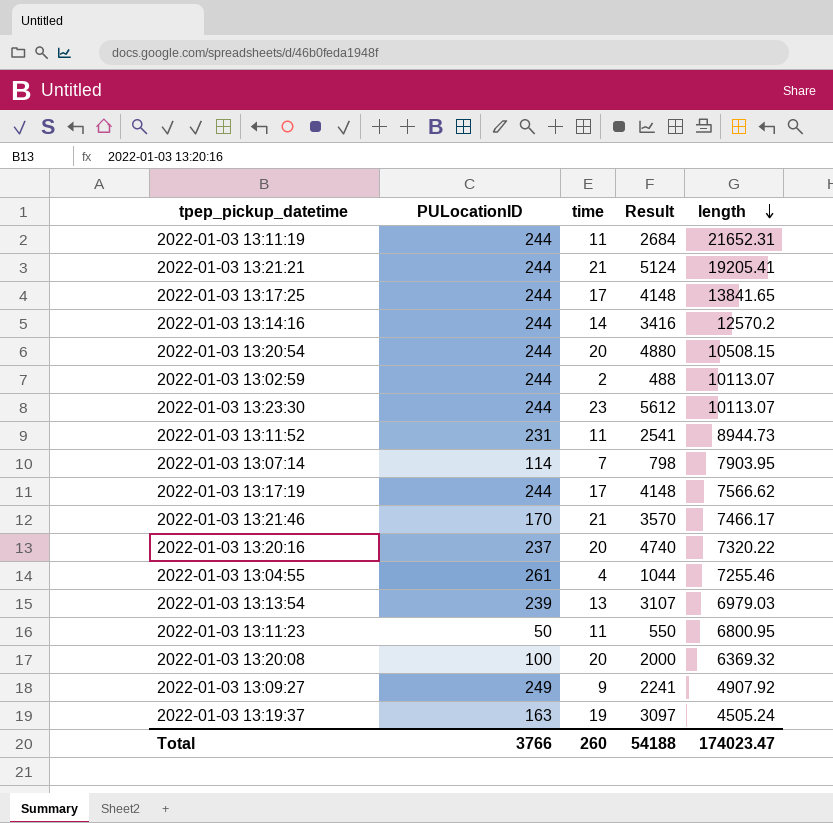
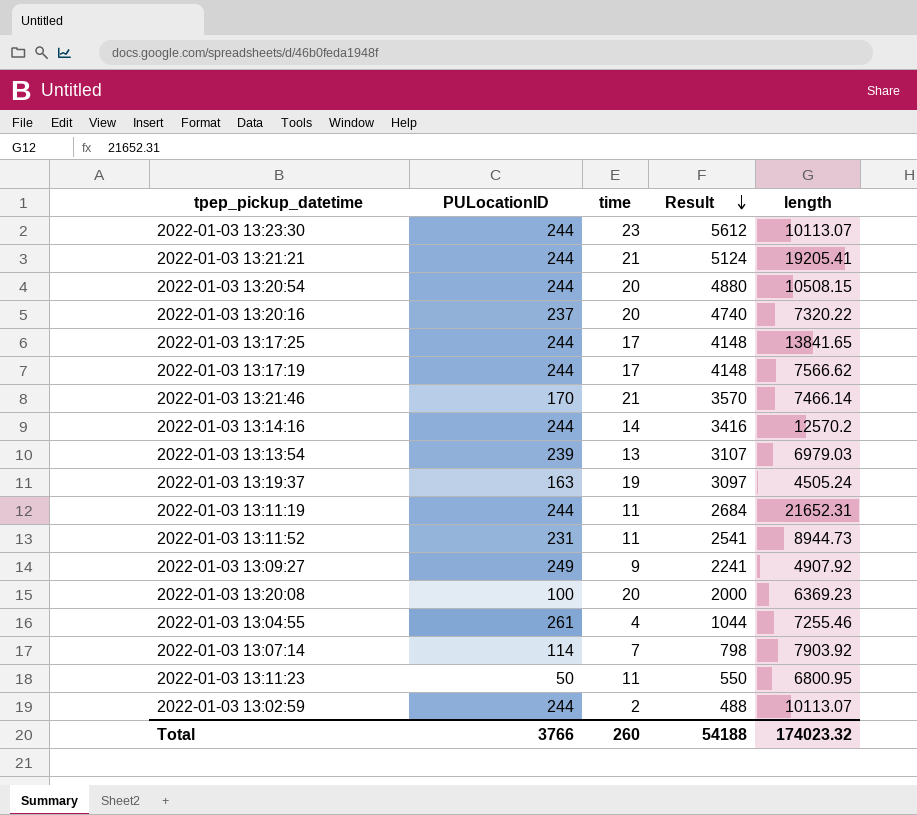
row order: length descending -> Result descending
2022-01-03 13:21:46 | length: 7466.17 -> 7466.14
2022-01-03 13:20:08 | length: 6369.32 -> 6369.23
2022-01-03 13:07:14 | length: 7903.95 -> 7903.92
Total | length: 174023.47 -> 174023.32

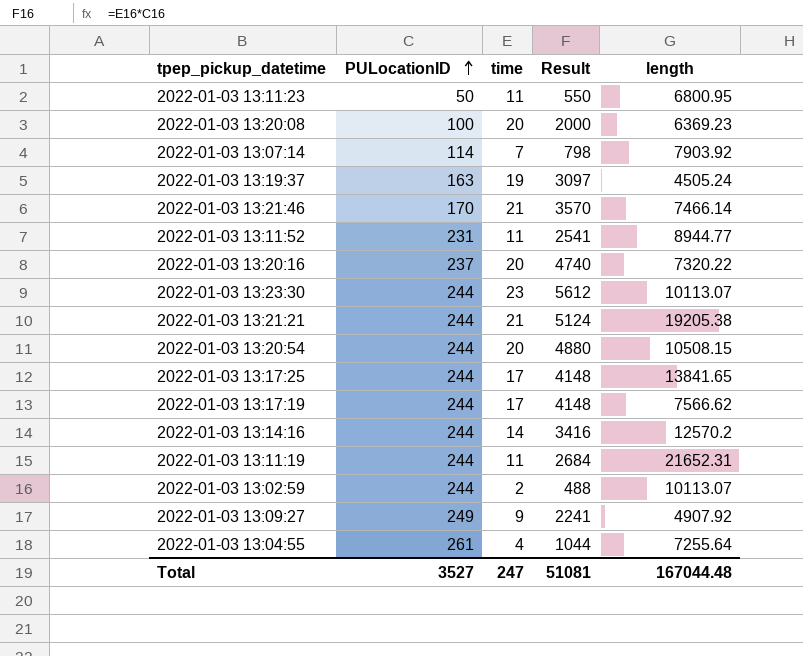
row order: Result descending -> PULocationID ascending
row 2022-01-03 13:13:54: 239 | 13 | 3107 | 6979.03 -> none
2022-01-03 13:11:52 | length: 8944.73 -> 8944.77
2022-01-03 13:21:21 | length: 19205.41 -> 19205.38
2022-01-03 13:04:55 | length: 7255.46 -> 7255.64
Total | PULocationID: 3766 -> 3527
Total | time: 260 -> 247
Total | Result: 54188 -> 51081
Total | length: 174023.32 -> 167044.48

